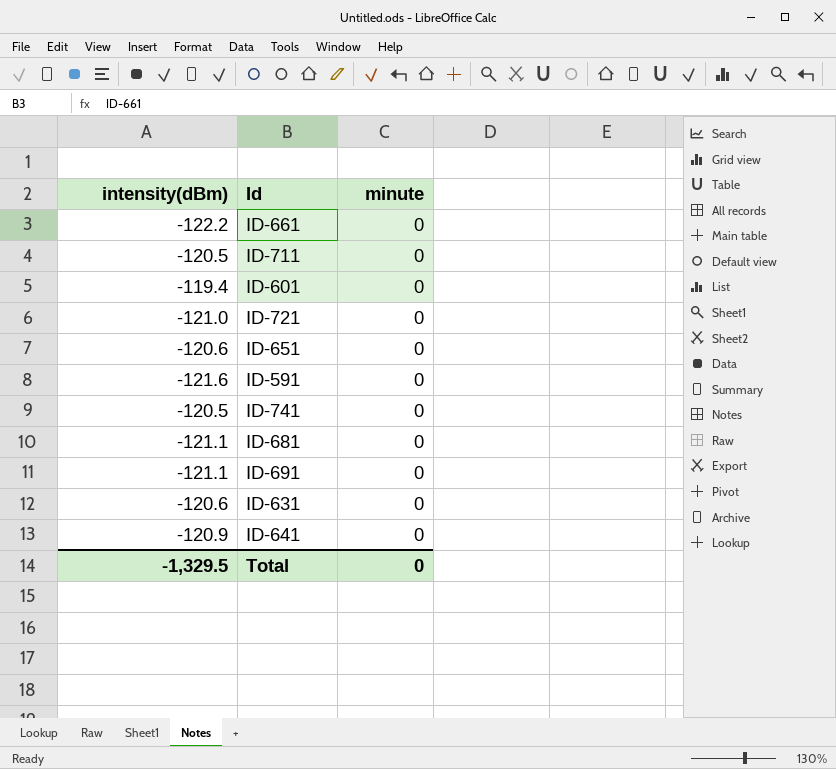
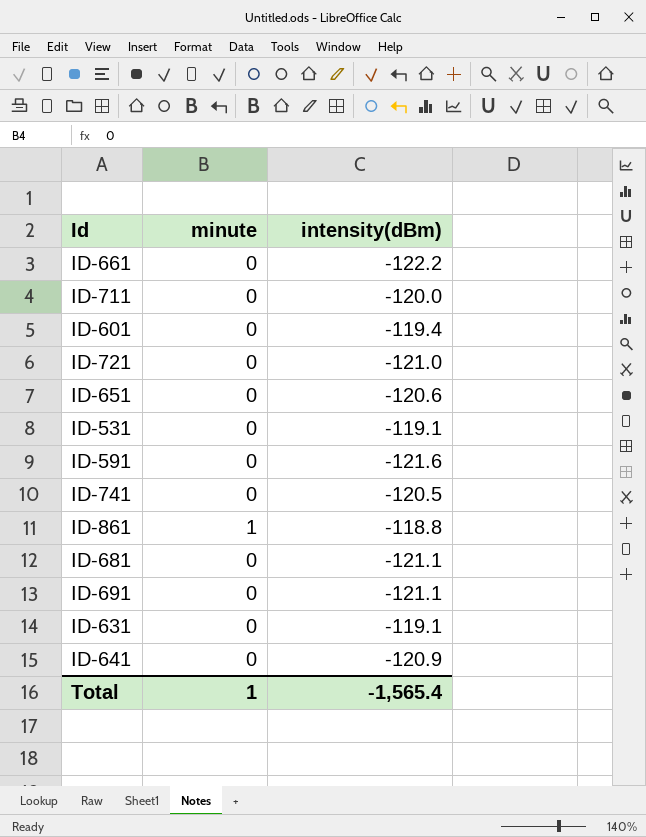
column intensity(dBm) | position: 1 -> 3
ID-711 | intensity(dBm): -120.5 -> -120.0
row ID-531: none -> 0 | -119.1
row ID-861: none -> 1 | -118.8
ID-631 | intensity(dBm): -120.6 -> -119.1
Total | minute: 0 -> 1
Total | intensity(dBm): -1,329.5 -> -1,565.4

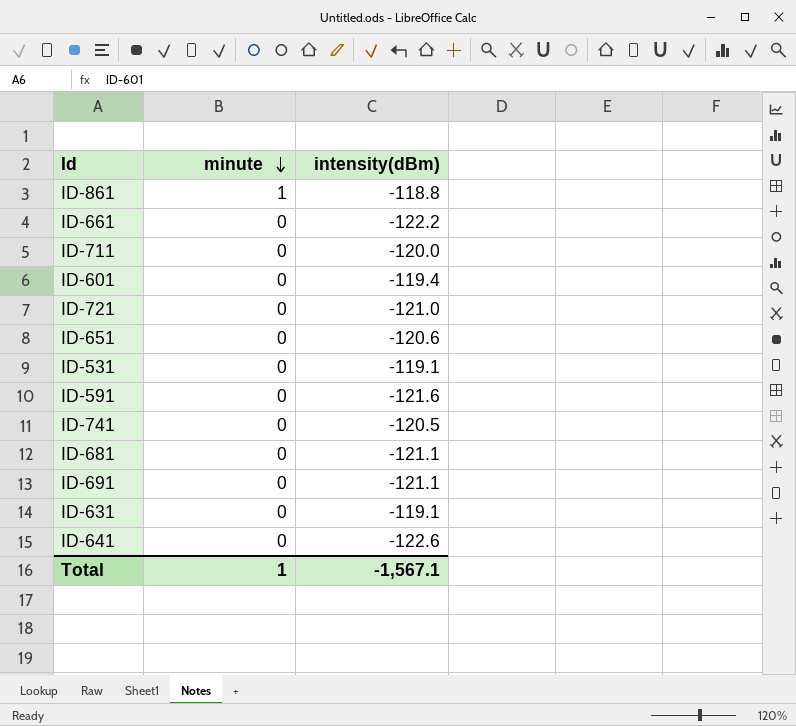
row order: none -> minute descending
ID-641 | intensity(dBm): -120.9 -> -122.6
Total | intensity(dBm): -1,565.4 -> -1,567.1

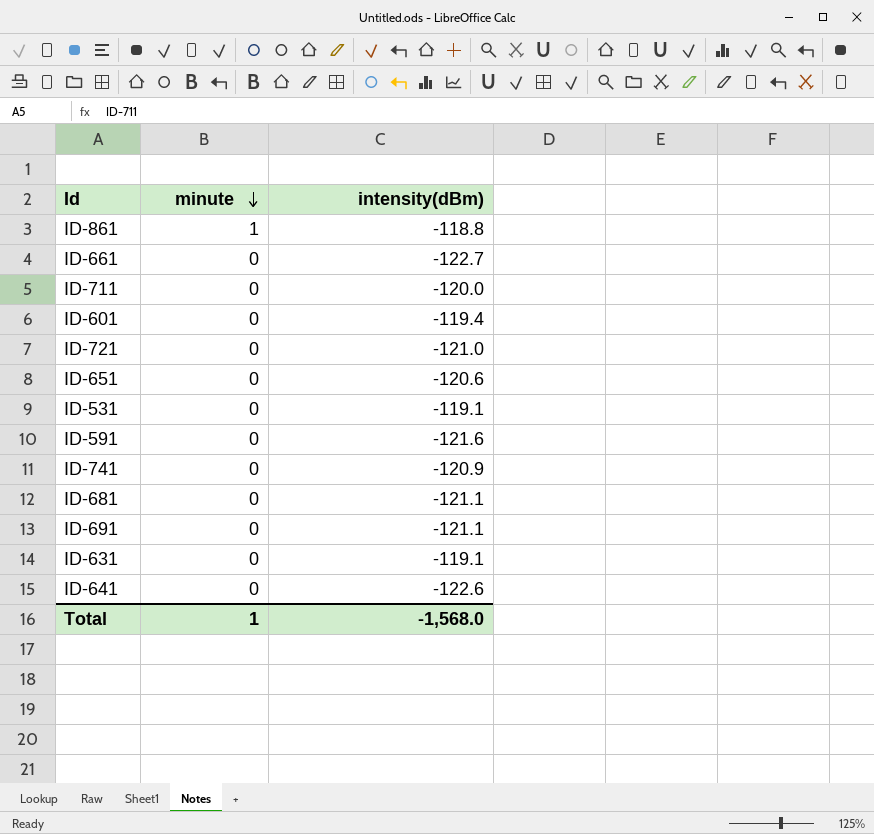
ID-661 | intensity(dBm): -122.2 -> -122.7
ID-741 | intensity(dBm): -120.5 -> -120.9
Total | intensity(dBm): -1,567.1 -> -1,568.0

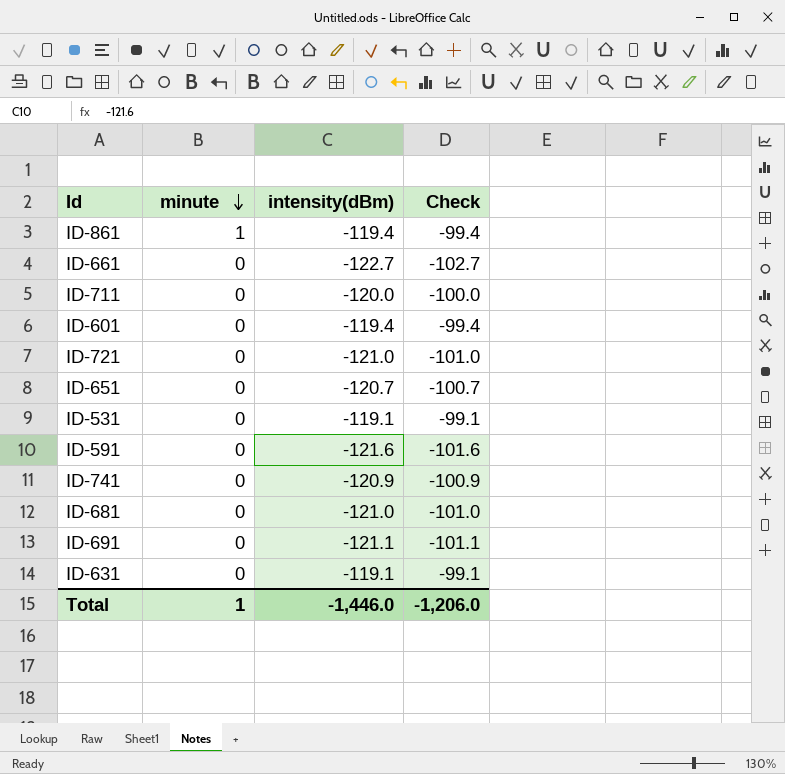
column Check | formula: none -> [intensity(dBm)] + 20
row ID-641: 0 | -122.6 -> none
ID-861 | intensity(dBm): -118.8 -> -119.4
ID-651 | intensity(dBm): -120.6 -> -120.7
ID-681 | intensity(dBm): -121.1 -> -121.0
Total | intensity(dBm): -1,568.0 -> -1,446.0

